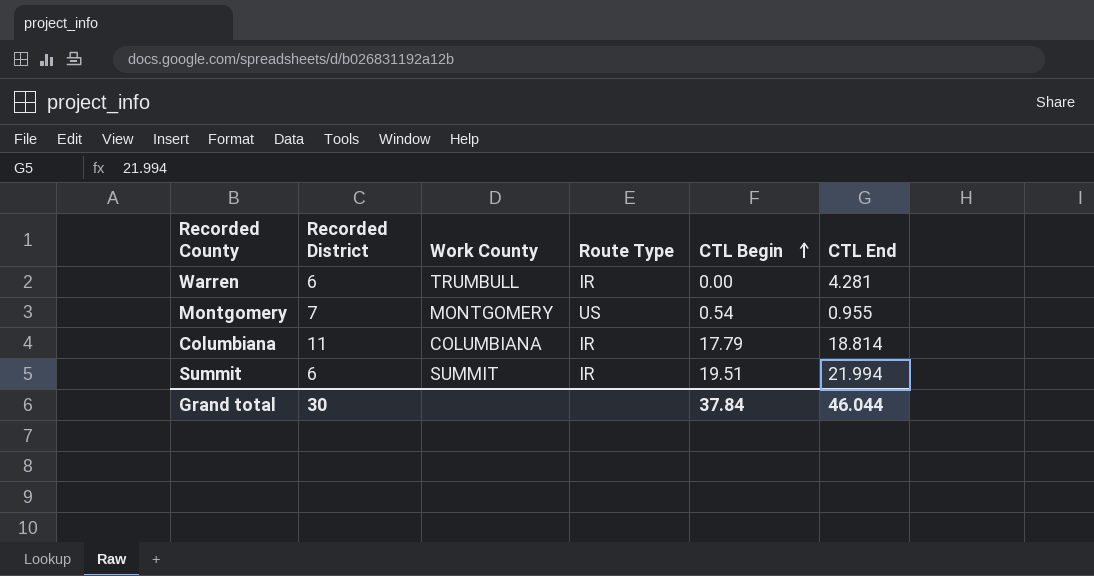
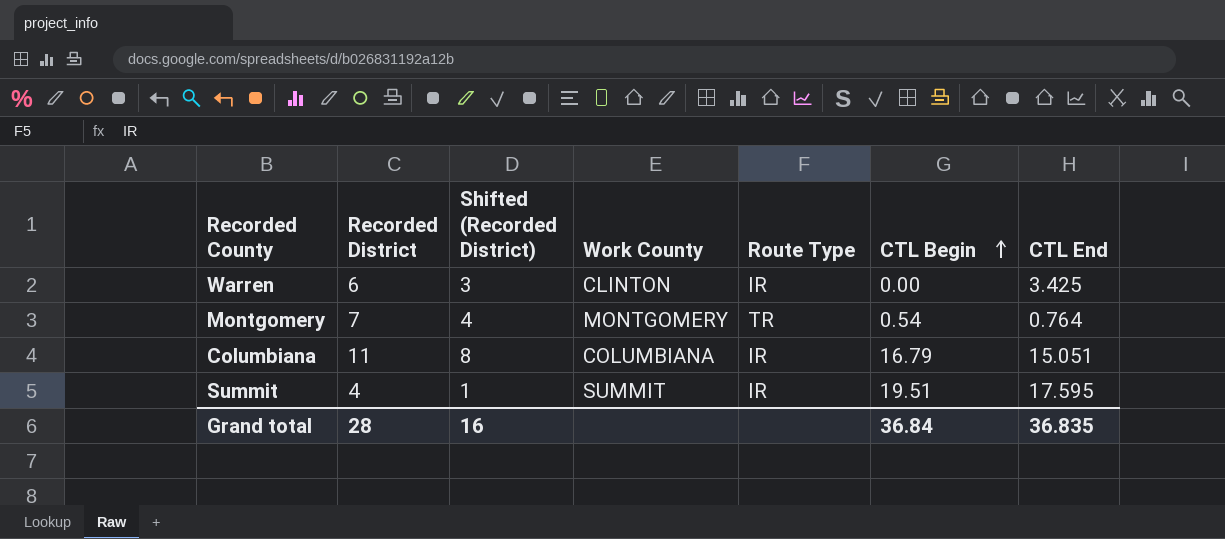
column Shifted (Recorded District) | formula: none -> [Recorded District] - 3
Warren | Work County: TRUMBULL -> CLINTON
Warren | CTL End: 4.281 -> 3.425
Montgomery | Route Type: US -> TR
Montgomery | CTL End: 0.955 -> 0.764
Columbiana | CTL Begin: 17.79 -> 16.79
Columbiana | CTL End: 18.814 -> 15.051
Summit | Recorded District: 6 -> 4
Summit | CTL End: 21.994 -> 17.595
Grand total | Recorded District: 30 -> 28
Grand total | CTL Begin: 37.84 -> 36.84
Grand total | CTL End: 46.044 -> 36.835

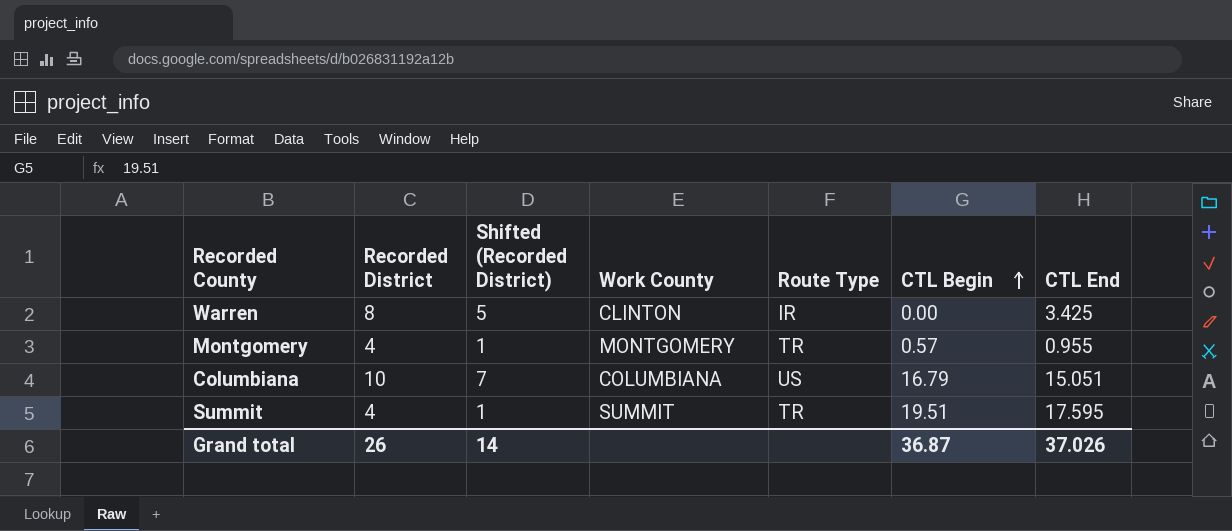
Warren | Recorded District: 6 -> 8
Warren | Shifted (Recorded District): 3 -> 5
Montgomery | Recorded District: 7 -> 4
Montgomery | Shifted (Recorded District): 4 -> 1
Montgomery | CTL Begin: 0.54 -> 0.57
Montgomery | CTL End: 0.764 -> 0.955
Columbiana | Recorded District: 11 -> 10
Columbiana | Shifted (Recorded District): 8 -> 7
Columbiana | Route Type: IR -> US
Summit | Route Type: IR -> TR
Grand total | Recorded District: 28 -> 26
Grand total | Shifted (Recorded District): 16 -> 14
Grand total | CTL Begin: 36.84 -> 36.87
Grand total | CTL End: 36.835 -> 37.026

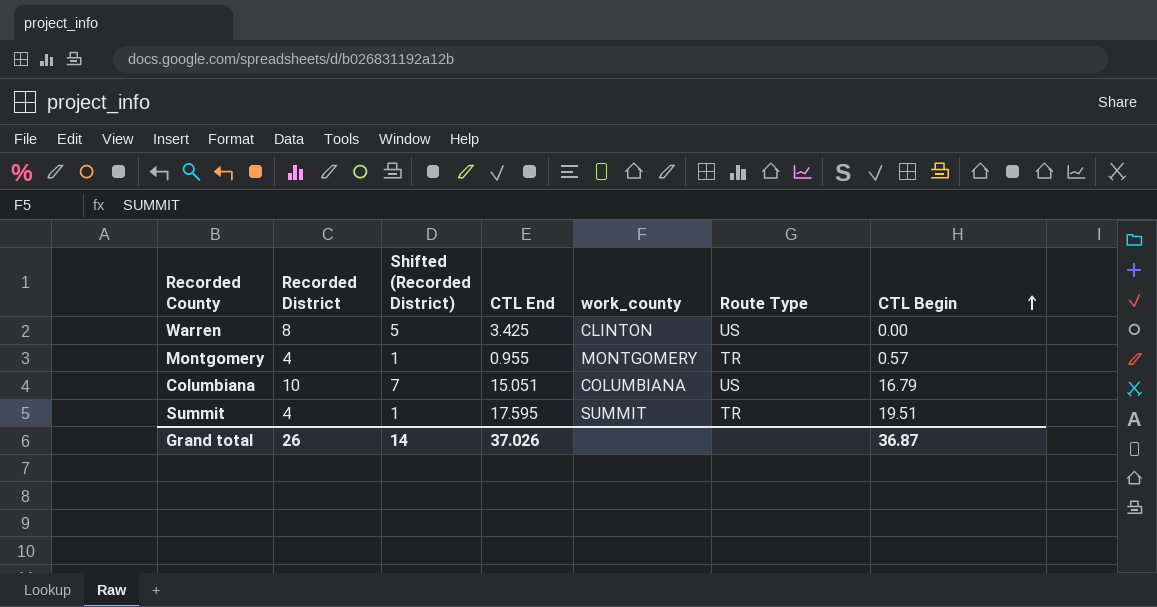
column CTL End | position: 7 -> 4
column name: Work County -> work_county
Warren | Route Type: IR -> US

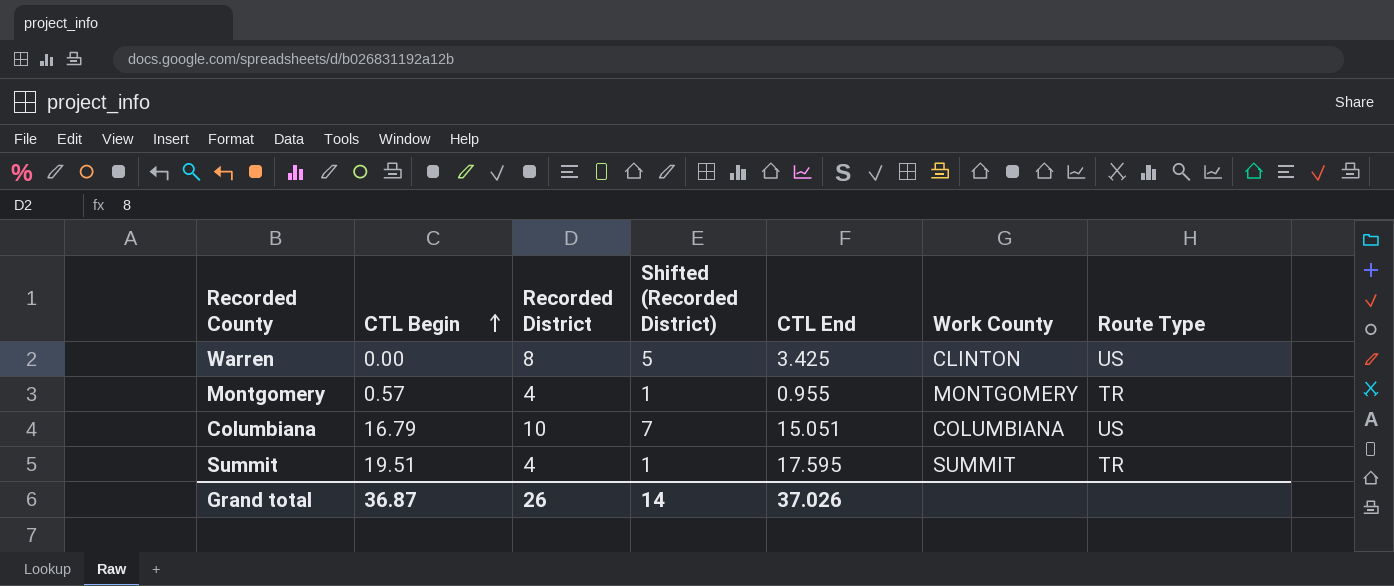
column CTL Begin | position: 7 -> 2
column name: work_county -> Work County

